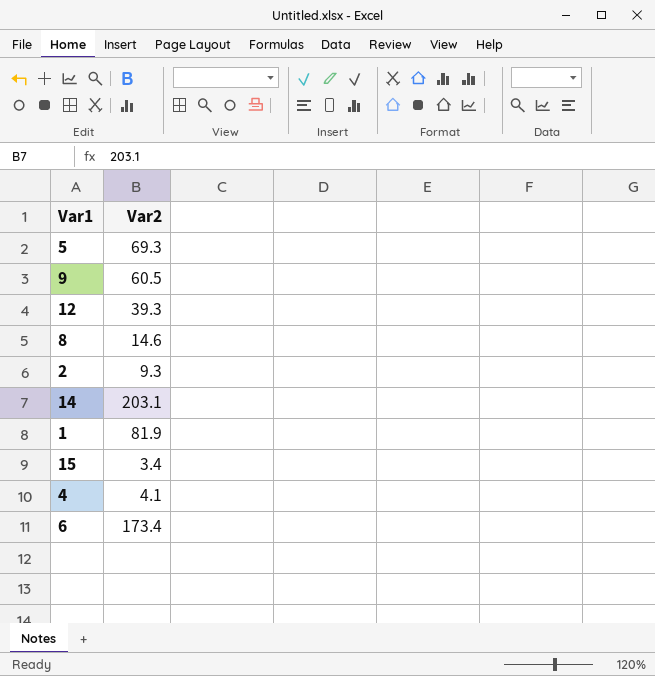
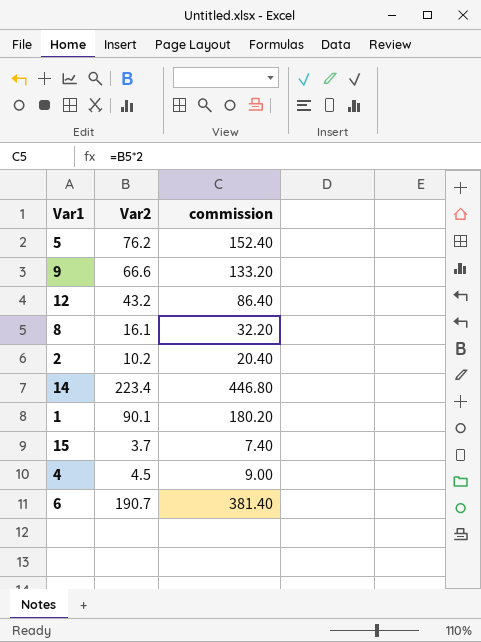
column commission | formula: none -> [Var2] * 2
5 | Var2: 69.3 -> 76.2
9 | Var2: 60.5 -> 66.6
12 | Var2: 39.3 -> 43.2
8 | Var2: 14.6 -> 16.1
2 | Var2: 9.3 -> 10.2
14 | Var2: 203.1 -> 223.4
1 | Var2: 81.9 -> 90.1
15 | Var2: 3.4 -> 3.7
4 | Var2: 4.1 -> 4.5
6 | Var2: 173.4 -> 190.7

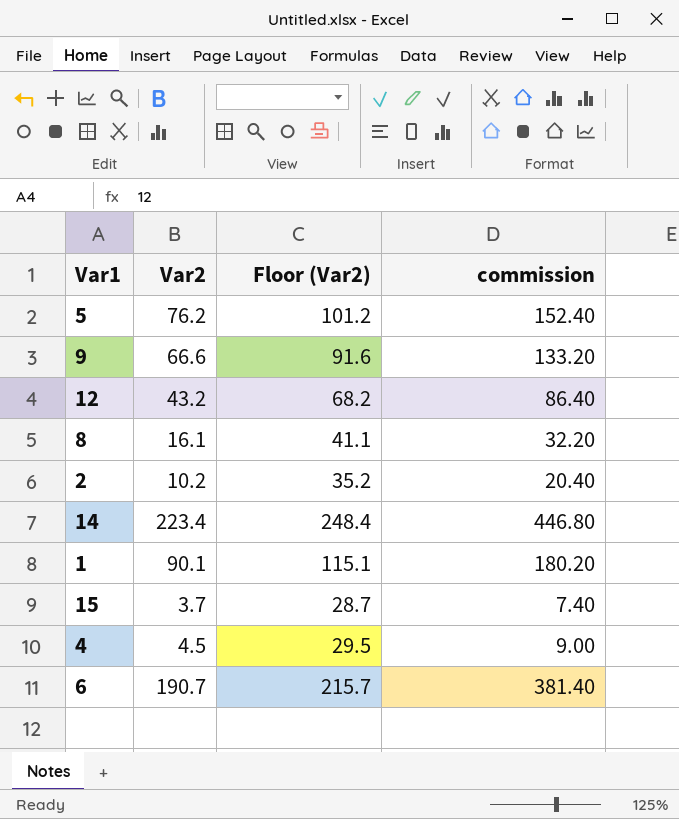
column Floor (Var2) | formula: none -> [Var2] + 25

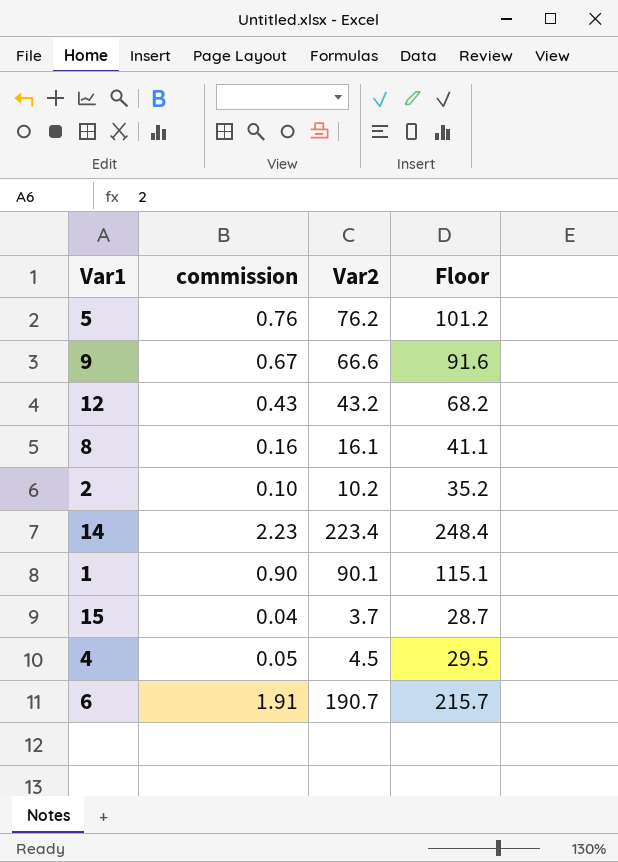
column commission | formula: [Var2] * 2 -> [Var2] * 0.01
column commission | position: 4 -> 2
column name: Floor (Var2) -> Floor

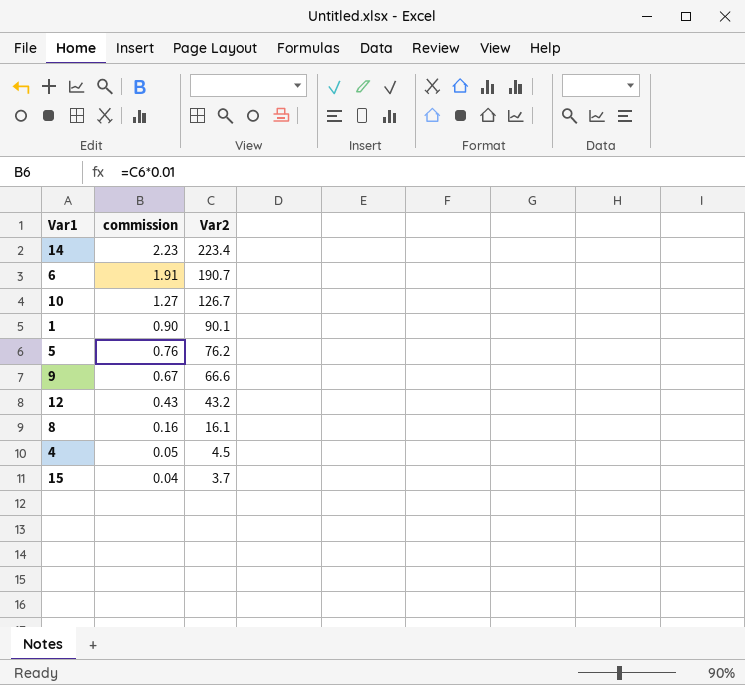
row order: none -> commission descending
column Floor | formula: [Var2] + 25 -> none
row 2: 0.10 | 10.2 | 35.2 -> none
row 10: none -> 1.27 | 126.7

